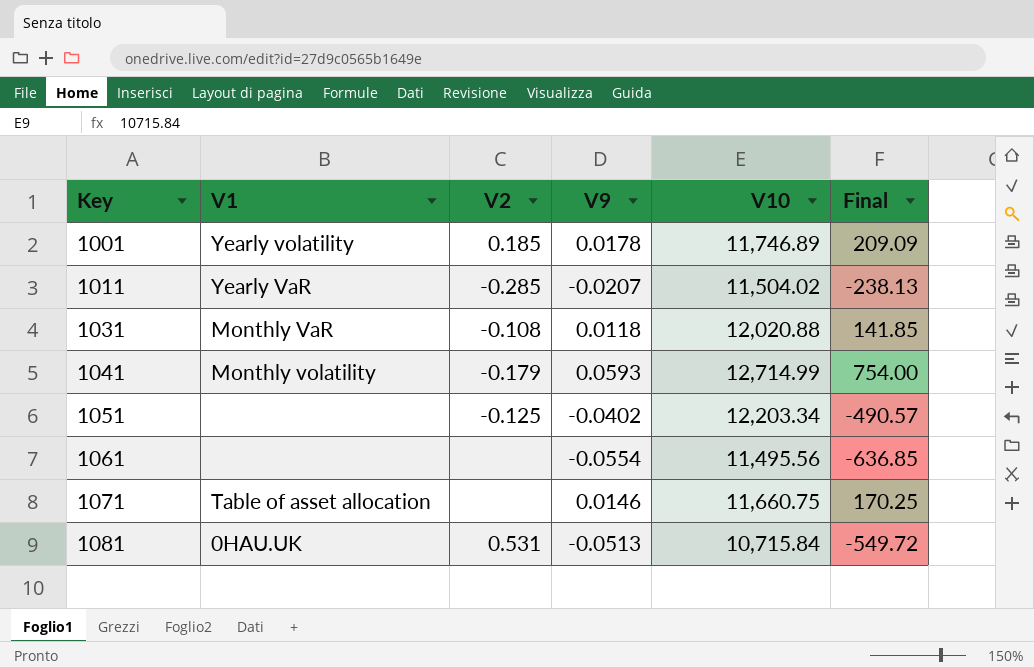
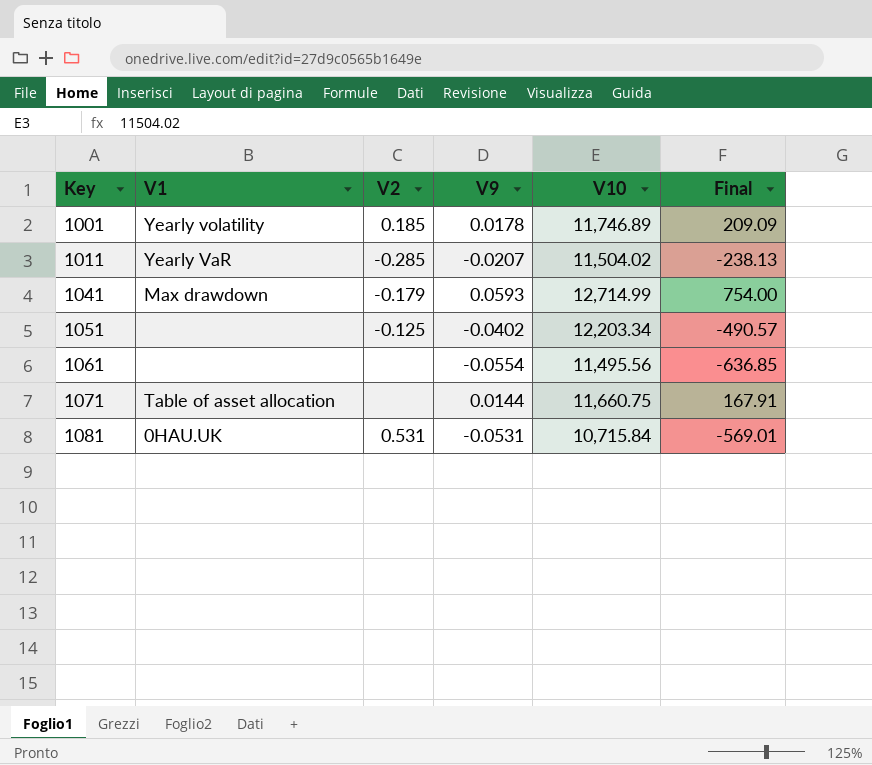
row 1031: Monthly VaR | -0.108 | 0.0118 | 12,020.88 | 141.85 -> none
1041 | V1: Monthly volatility -> Max drawdown
1071 | V9: 0.0146 -> 0.0144
1071 | Final: 170.25 -> 167.91
1081 | V9: -0.0513 -> -0.0531
1081 | Final: -549.72 -> -569.01

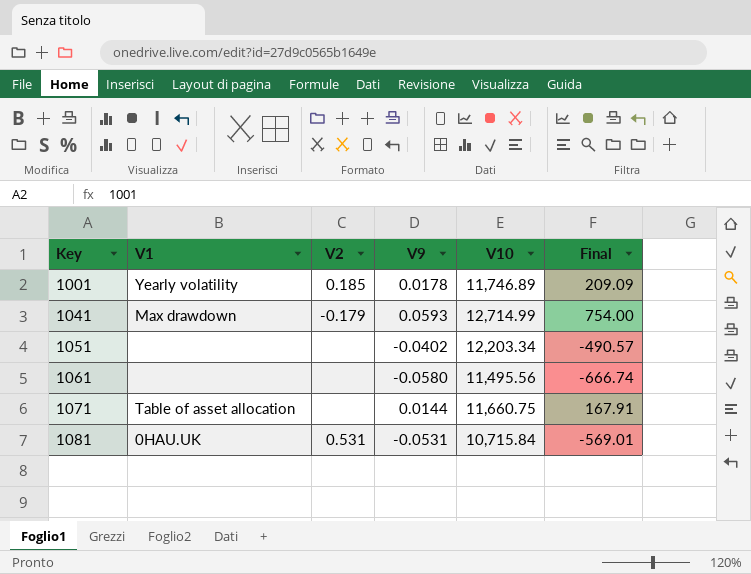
row 1011: Yearly VaR | -0.285 | -0.0207 | 11,504.02 | -238.13 -> none
1051 | V2: -0.125 -> none
1061 | V9: -0.0554 -> -0.0580
1061 | Final: -636.85 -> -666.74

